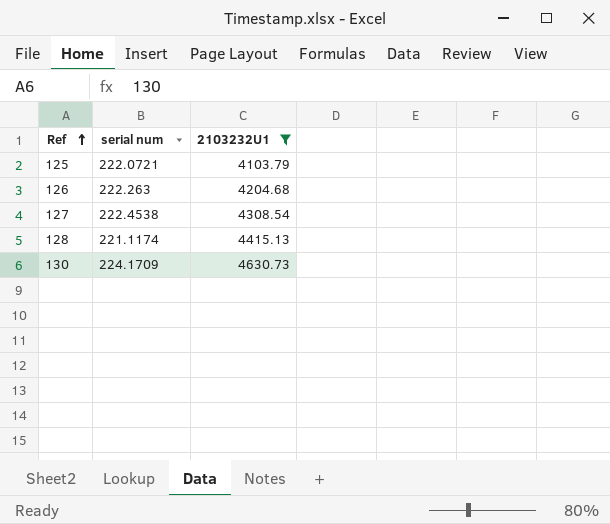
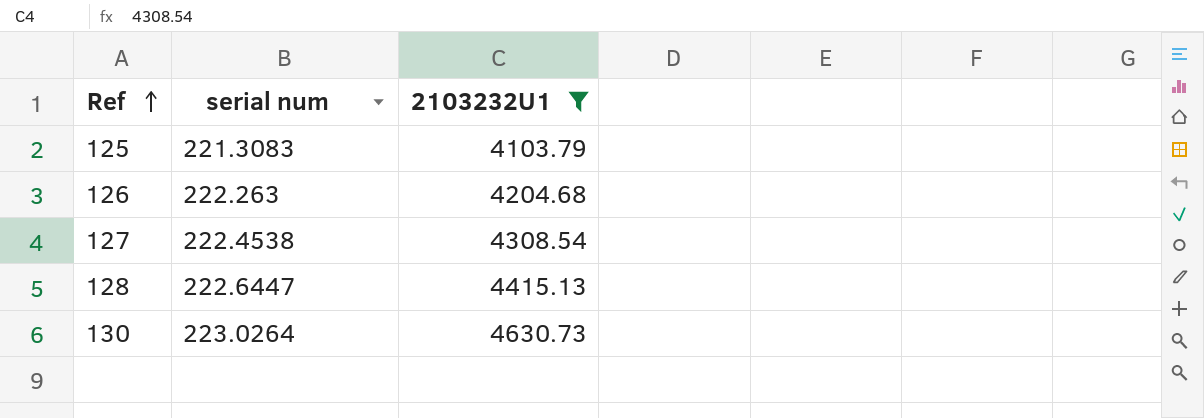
125 | serial num: 222.0721 -> 221.3083
128 | serial num: 221.1174 -> 222.6447
130 | serial num: 224.1709 -> 223.0264

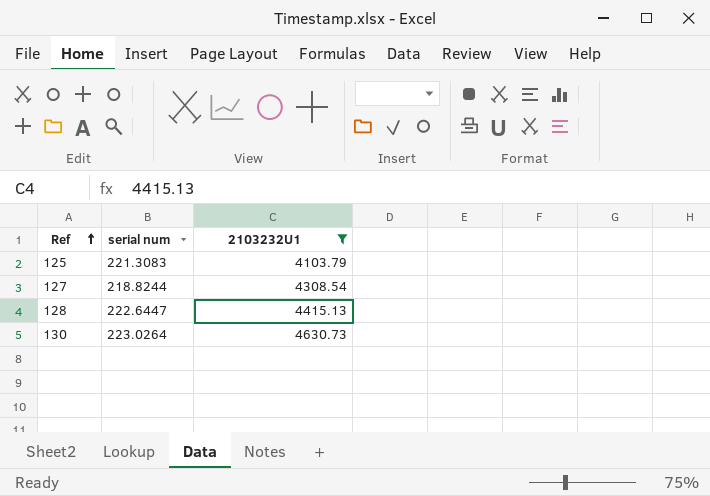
row 126: 222.263 | 4204.68 -> none
127 | serial num: 222.4538 -> 218.8244

